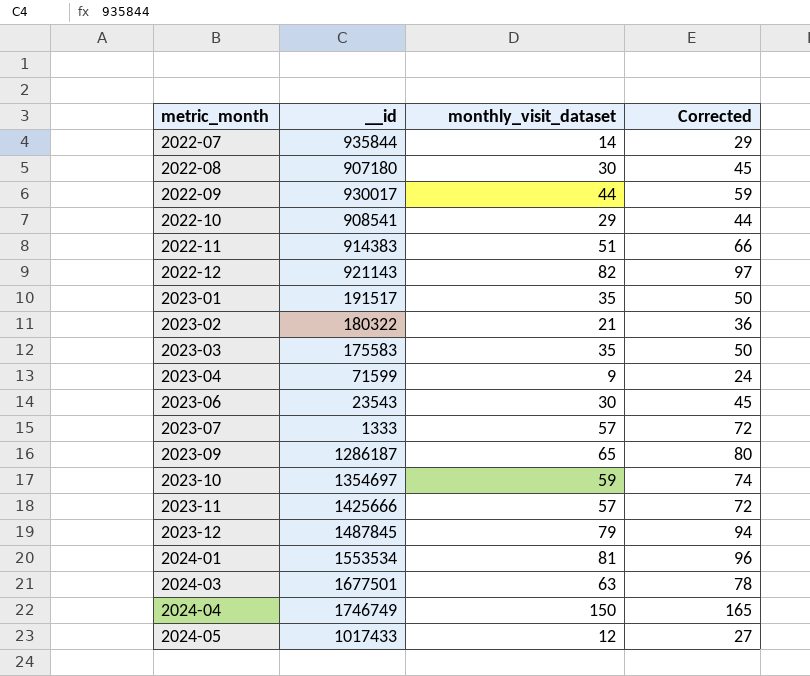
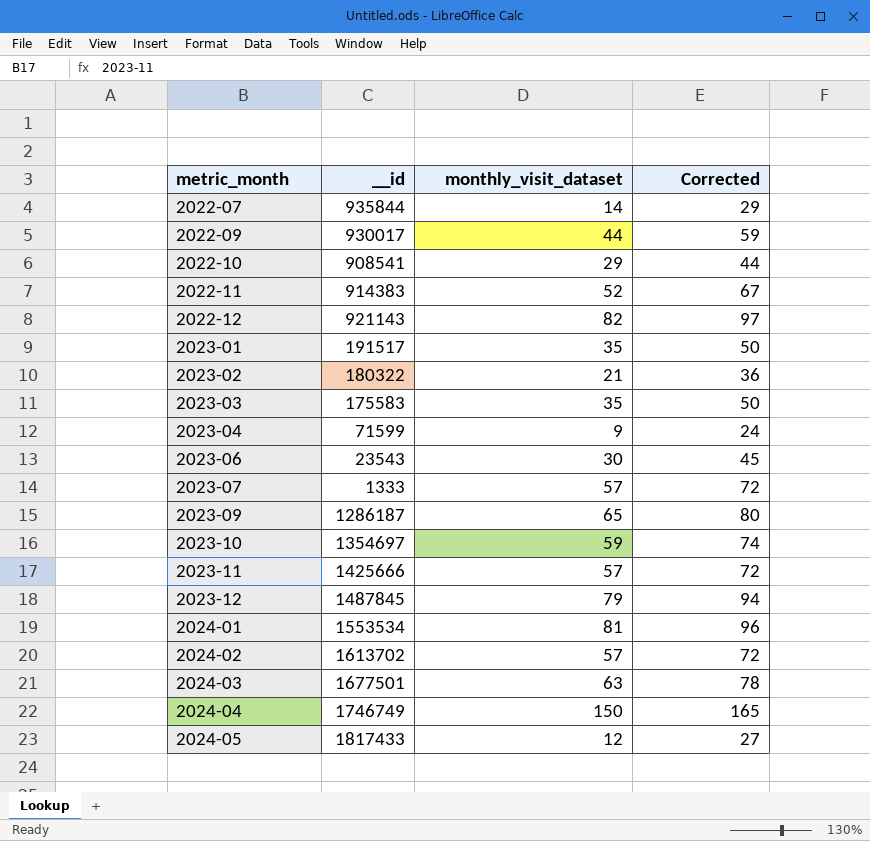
row 2022-08: 907180 | 30 | 45 -> none
2022-11 | monthly_visit_dataset: 51 -> 52
2022-11 | Corrected: 66 -> 67
row 2024-02: none -> 1613702 | 57 | 72
2024-05 | __id: 1017433 -> 1817433

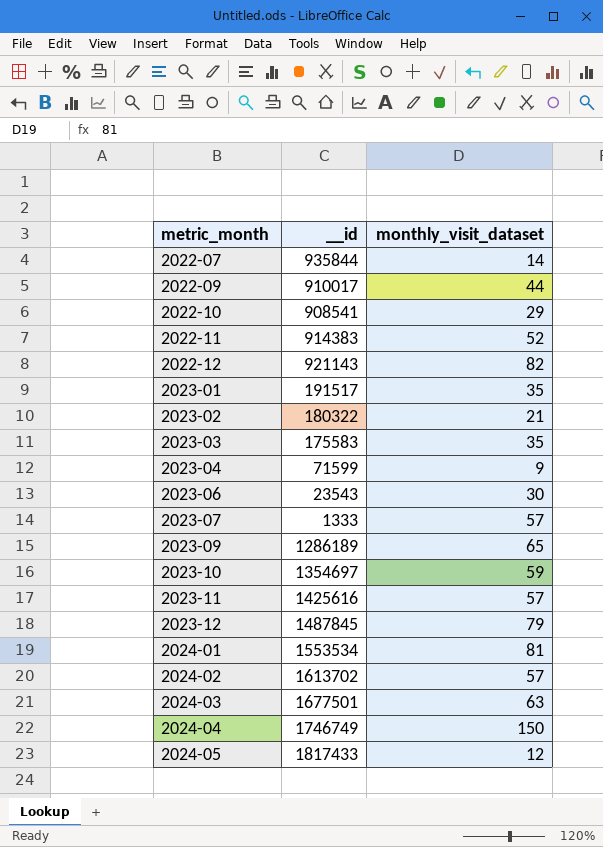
column Corrected | formula: [monthly_visit_dataset] + 15 -> none
2022-09 | __id: 930017 -> 910017
2023-09 | __id: 1286187 -> 1286189
2023-11 | __id: 1425666 -> 1425616

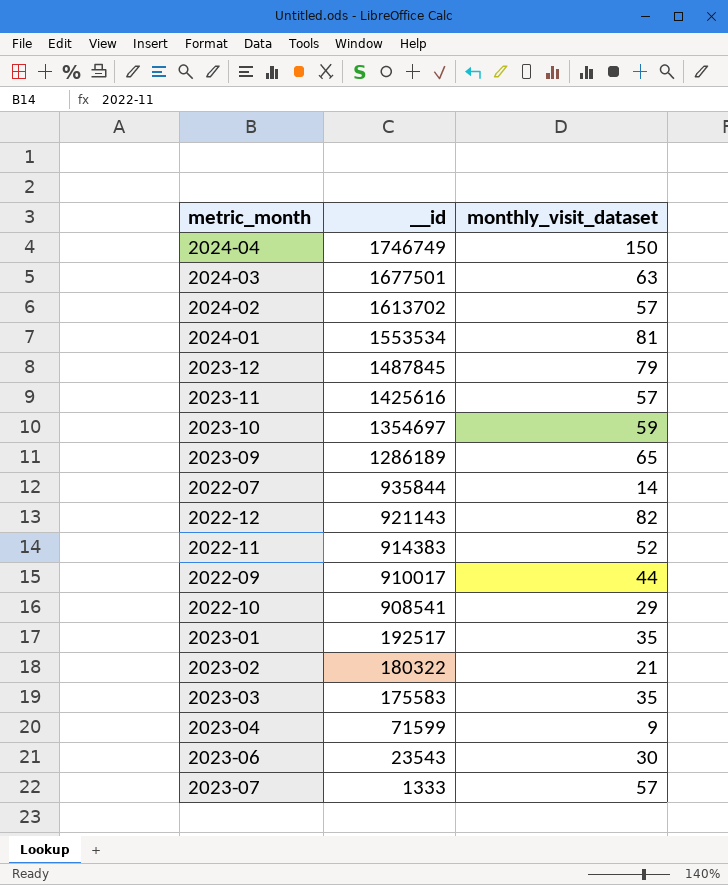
row order: metric_month ascending -> __id descending
row 2024-05: 1817433 | 12 -> none
2023-01 | __id: 191517 -> 192517

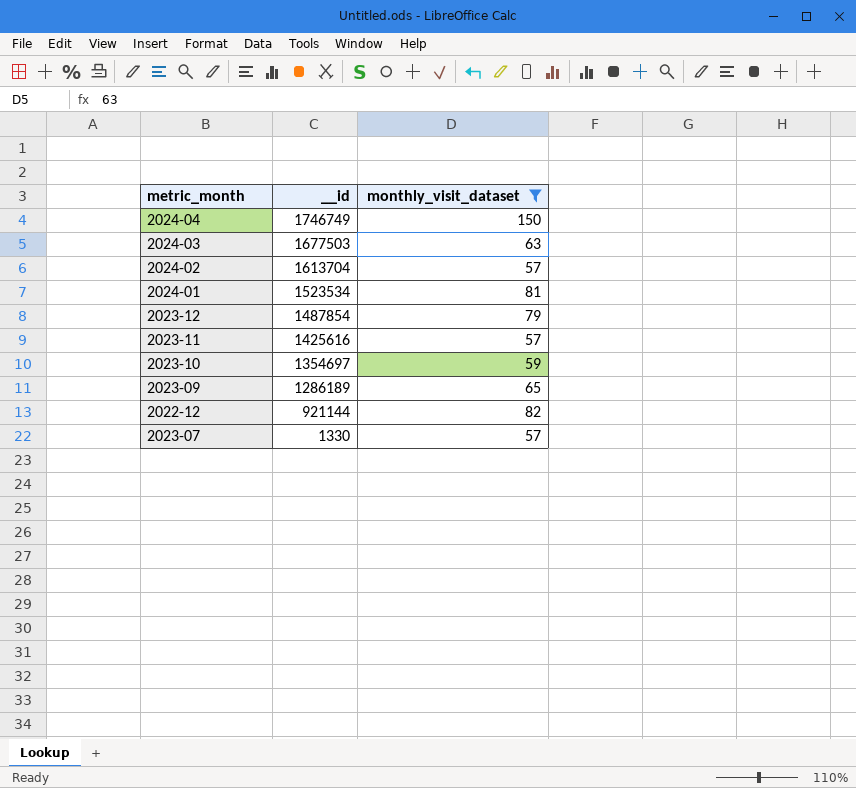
filter: none -> monthly_visit_dataset >= 57
2024-03 | __id: 1677501 -> 1677503
2024-02 | __id: 1613702 -> 1613704
2024-01 | __id: 1553534 -> 1523534
2023-12 | __id: 1487845 -> 1487854
2022-12 | __id: 921143 -> 921144
2023-07 | __id: 1333 -> 1330

